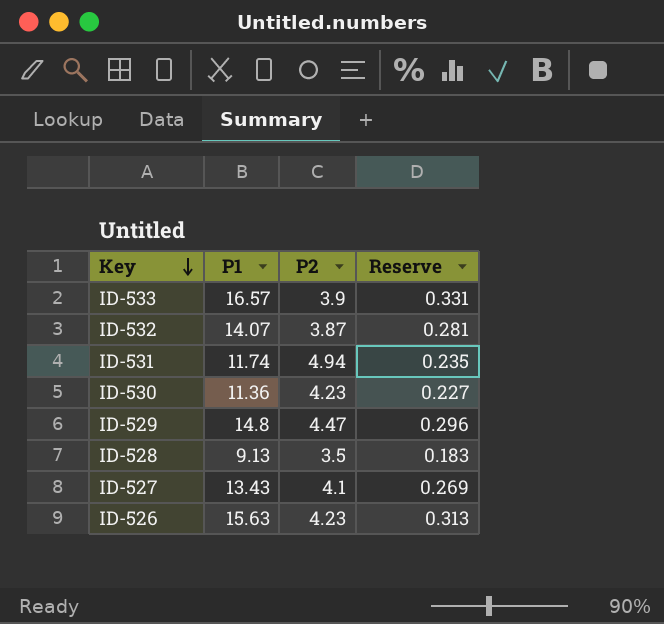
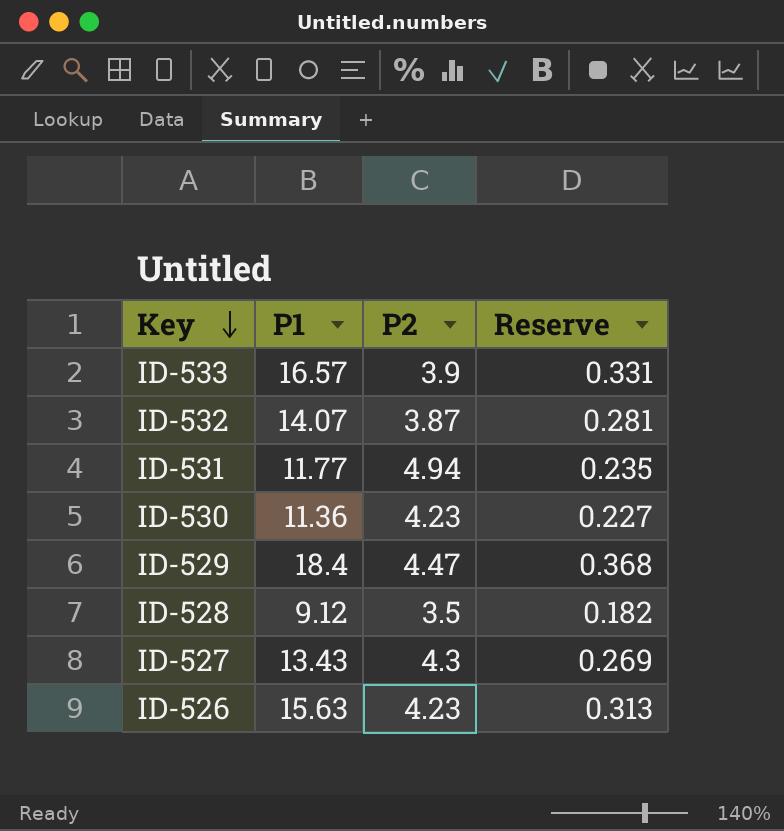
ID-531 | P1: 11.74 -> 11.77
ID-529 | P1: 14.8 -> 18.4
ID-529 | Reserve: 0.296 -> 0.368
ID-528 | P1: 9.13 -> 9.12
ID-528 | Reserve: 0.183 -> 0.182
ID-527 | P2: 4.1 -> 4.3

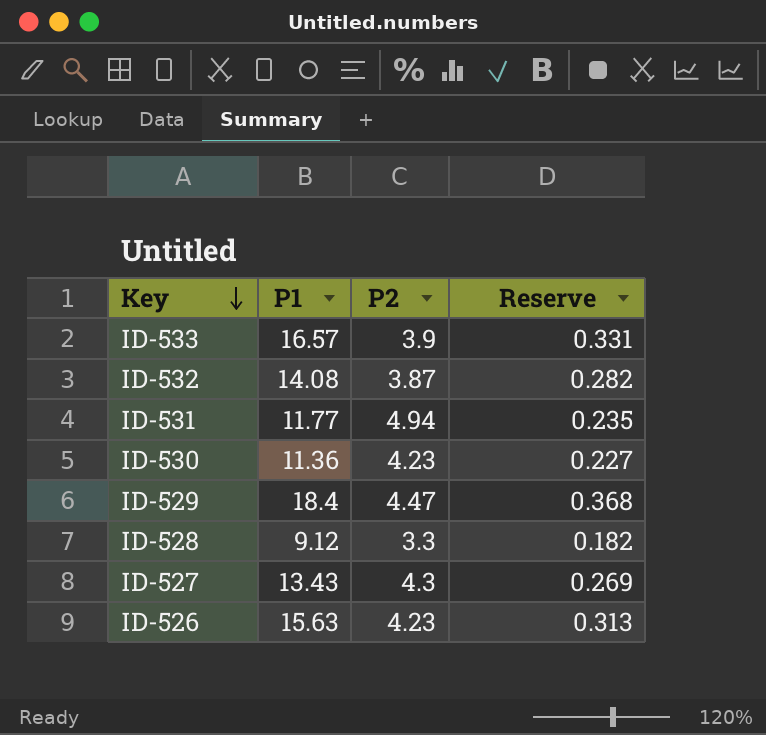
ID-532 | P1: 14.07 -> 14.08
ID-532 | Reserve: 0.281 -> 0.282
ID-528 | P2: 3.5 -> 3.3

